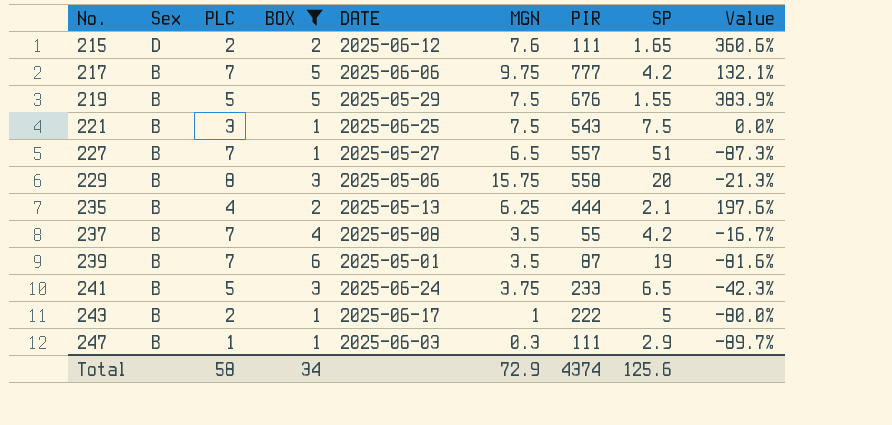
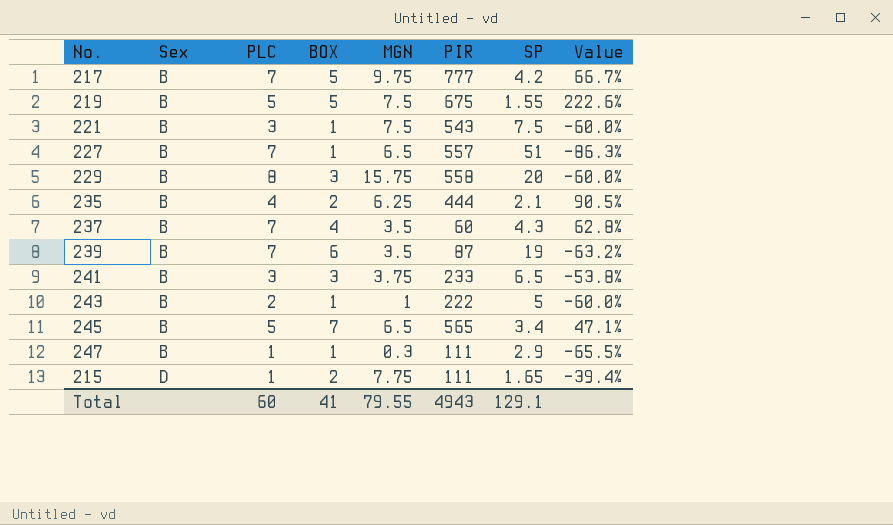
filter: BOX != 7 -> none
row order: No. ascending -> Sex ascending
column DATE | position: 5 -> none
column Value | formula: ([MGN] - [SP]) / [SP] -> ([PLC] - [SP]) / [SP]
219 | PIR: 676 -> 675
237 | PIR: 55 -> 60
237 | SP: 4.2 -> 4.3
241 | PLC: 5 -> 3
215 | PLC: 2 -> 1
215 | MGN: 7.6 -> 7.75
Total | PLC: 58 -> 60
Total | BOX: 34 -> 41
Total | MGN: 72.9 -> 79.55
Total | PIR: 4374 -> 4943
Total | SP: 125.6 -> 129.1

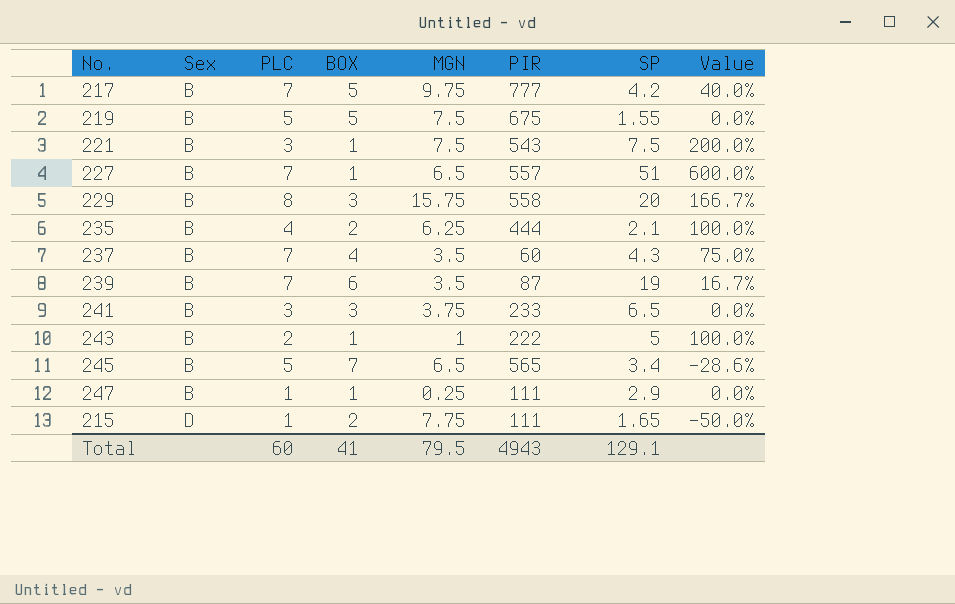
column Value | formula: ([PLC] - [SP]) / [SP] -> ([PLC] - [BOX]) / [BOX]
247 | MGN: 0.3 -> 0.25
Total | MGN: 79.55 -> 79.5

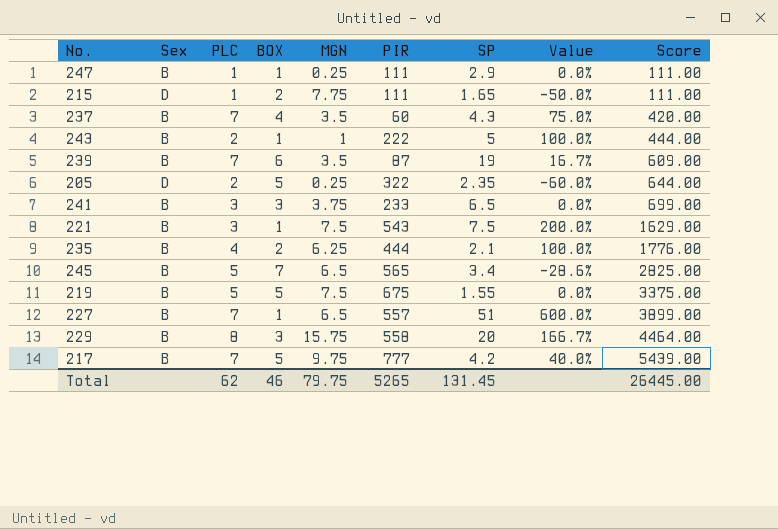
row order: Sex ascending -> Score ascending
column Score | formula: none -> [PLC] * [PIR]
row 205: none -> D | 2 | 5 | 0.25 | 322 | 2.35 | -60.0% | 644.00
Total | PLC: 60 -> 62
Total | BOX: 41 -> 46
Total | MGN: 79.5 -> 79.75
Total | PIR: 4943 -> 5265
Total | SP: 129.1 -> 131.45

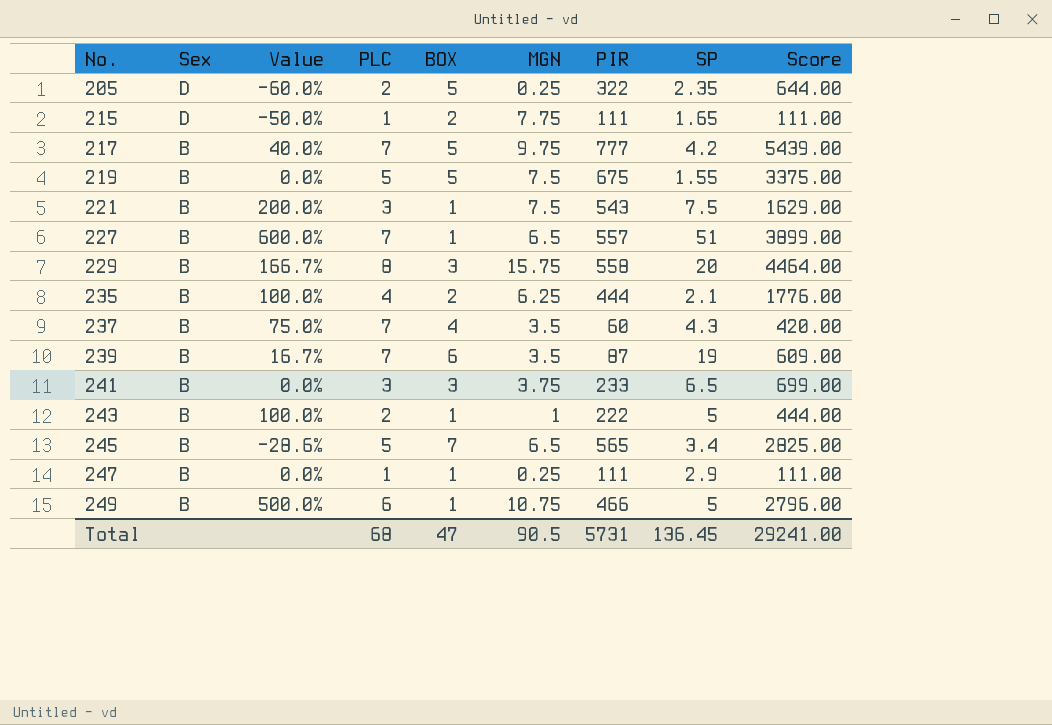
row order: Score ascending -> No. ascending
column Value | position: 8 -> 3
row 249: none -> B | 500.0% | 6 | 1 | 10.75 | 466 | 5 | 2796.00
Total | PLC: 62 -> 68
Total | BOX: 46 -> 47
Total | MGN: 79.75 -> 90.5
Total | PIR: 5265 -> 5731
Total | SP: 131.45 -> 136.45
Total | Score: 26445.00 -> 29241.00

